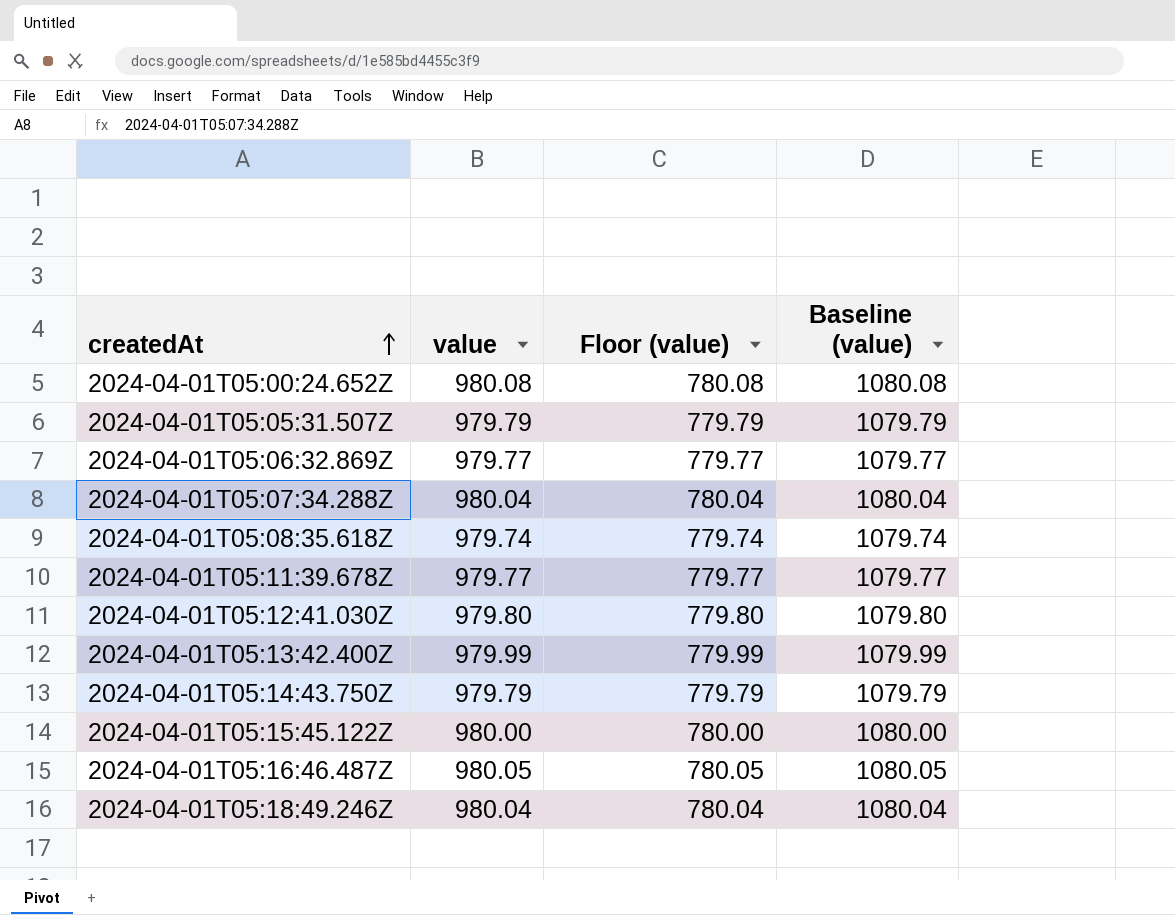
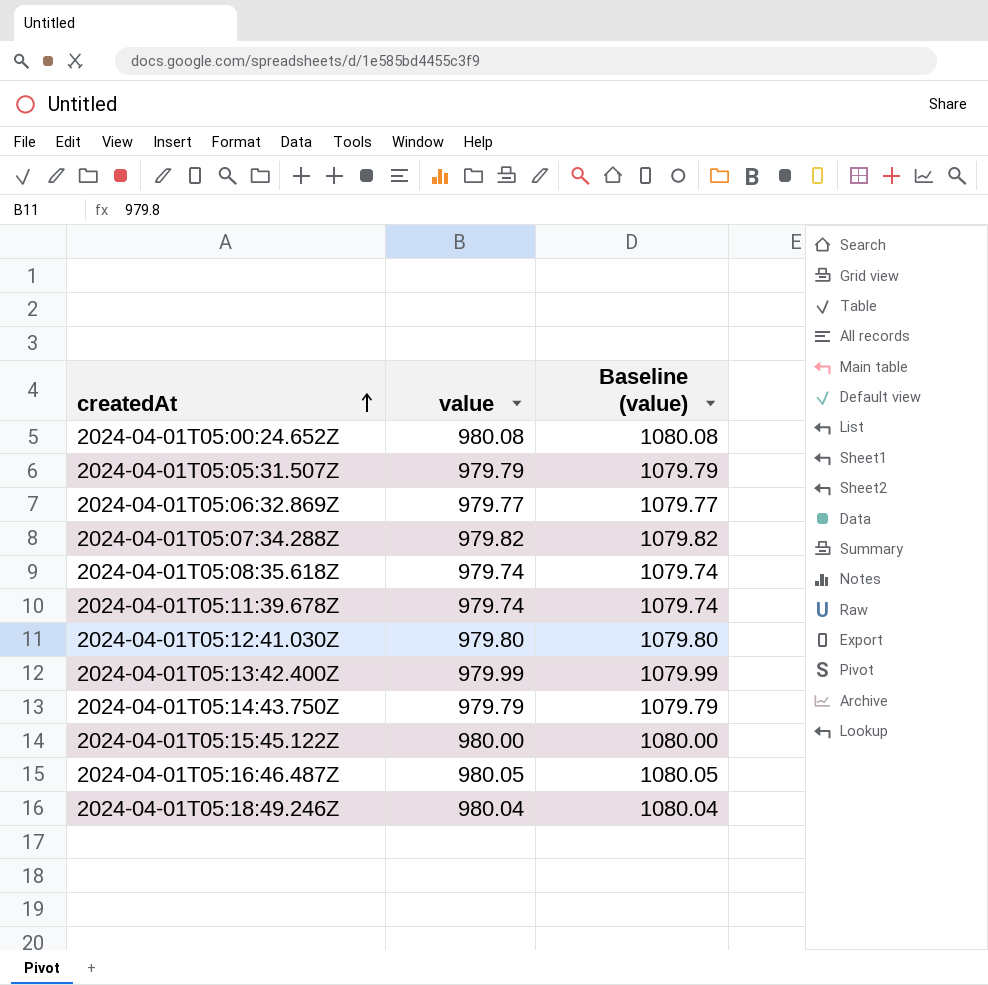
column Floor (value) | formula: [value] - 200 -> none
2024-04-01T05:07:34.288Z | value: 980.04 -> 979.82
2024-04-01T05:07:34.288Z | Baseline (value): 1080.04 -> 1079.82
2024-04-01T05:11:39.678Z | value: 979.77 -> 979.74
2024-04-01T05:11:39.678Z | Baseline (value): 1079.77 -> 1079.74

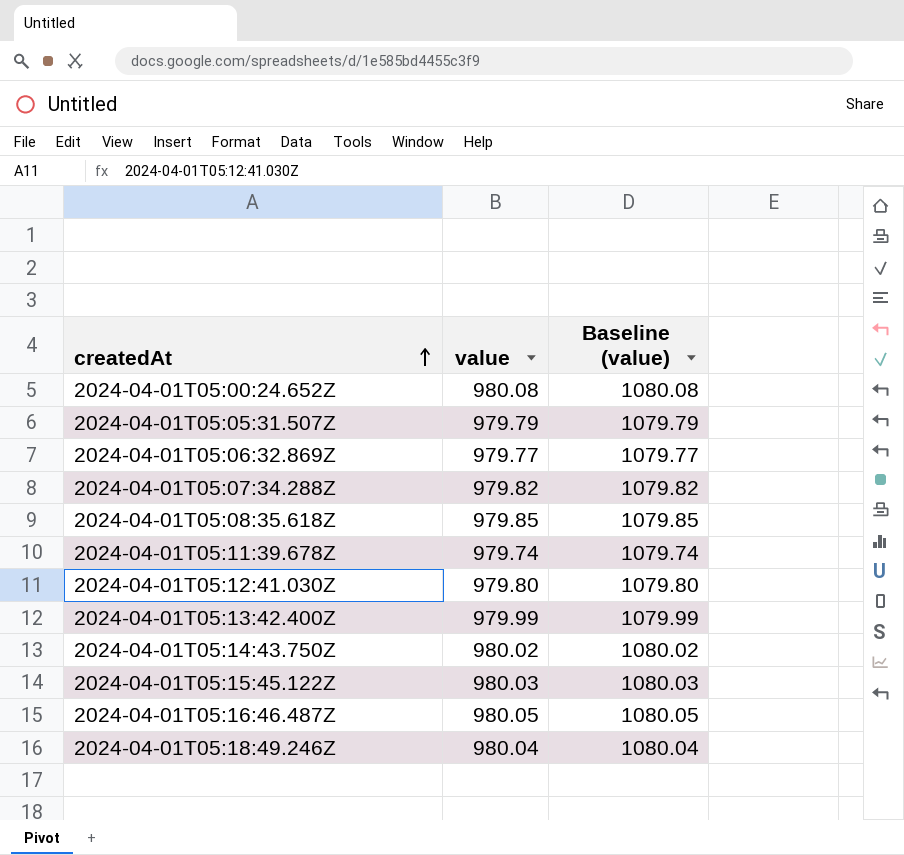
2024-04-01T05:08:35.618Z | value: 979.74 -> 979.85
2024-04-01T05:08:35.618Z | Baseline (value): 1079.74 -> 1079.85
2024-04-01T05:14:43.750Z | value: 979.79 -> 980.02
2024-04-01T05:14:43.750Z | Baseline (value): 1079.79 -> 1080.02
2024-04-01T05:15:45.122Z | value: 980.00 -> 980.03
2024-04-01T05:15:45.122Z | Baseline (value): 1080.00 -> 1080.03

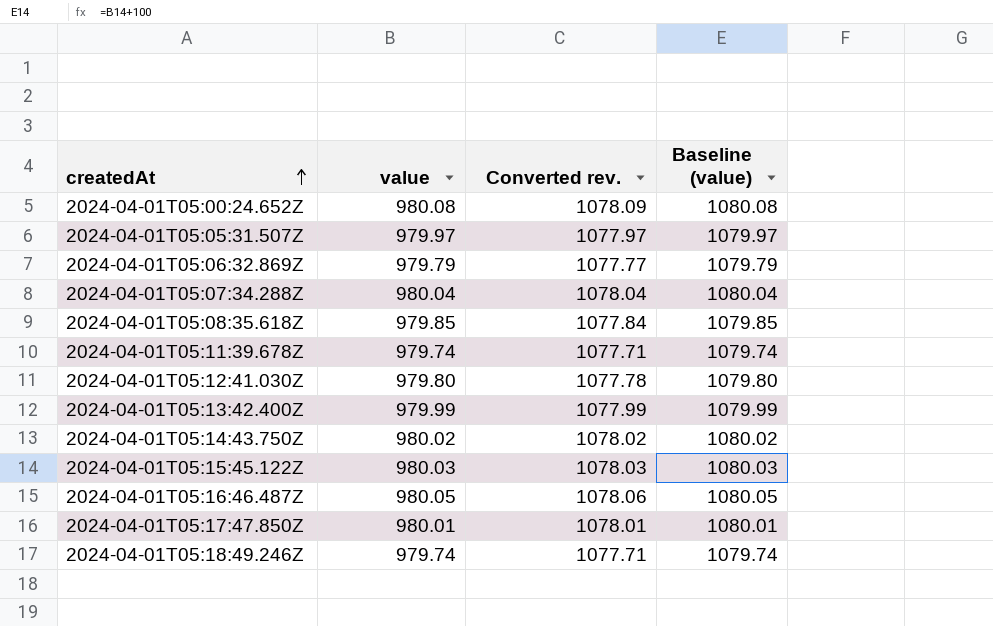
column Converted rev. | formula: none -> [value] * 1.1
2024-04-01T05:05:31.507Z | value: 979.79 -> 979.97
2024-04-01T05:05:31.507Z | Baseline (value): 1079.79 -> 1079.97
2024-04-01T05:06:32.869Z | value: 979.77 -> 979.79
2024-04-01T05:06:32.869Z | Baseline (value): 1079.77 -> 1079.79
2024-04-01T05:07:34.288Z | value: 979.82 -> 980.04
2024-04-01T05:07:34.288Z | Baseline (value): 1079.82 -> 1080.04
row 2024-04-01T05:17:47.850Z: none -> 980.01 | 1078.01 | 1080.01
2024-04-01T05:18:49.246Z | value: 980.04 -> 979.74
2024-04-01T05:18:49.246Z | Baseline (value): 1080.04 -> 1079.74

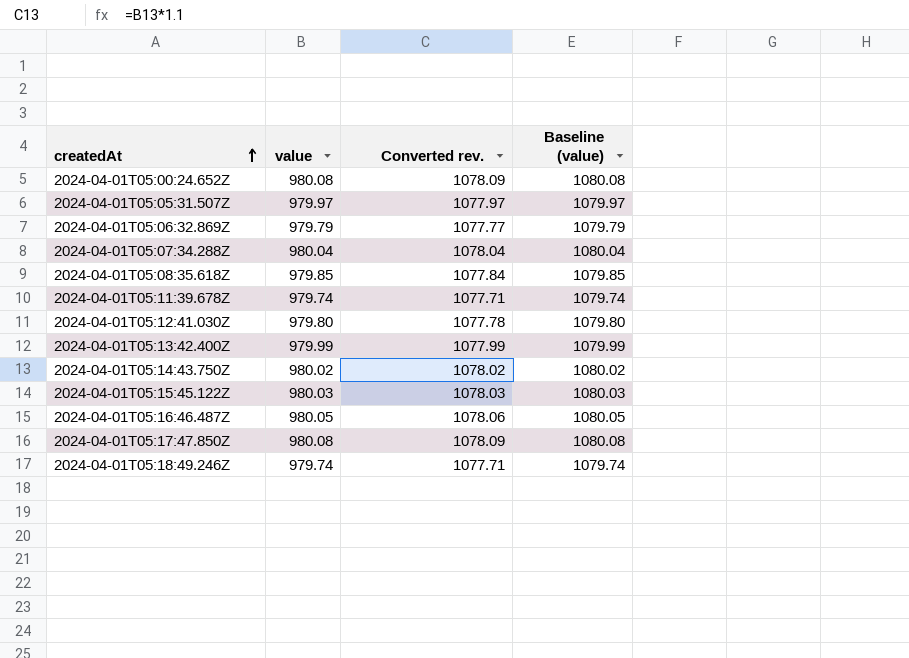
2024-04-01T05:17:47.850Z | value: 980.01 -> 980.08
2024-04-01T05:17:47.850Z | Converted rev.: 1078.01 -> 1078.09
2024-04-01T05:17:47.850Z | Baseline (value): 1080.01 -> 1080.08

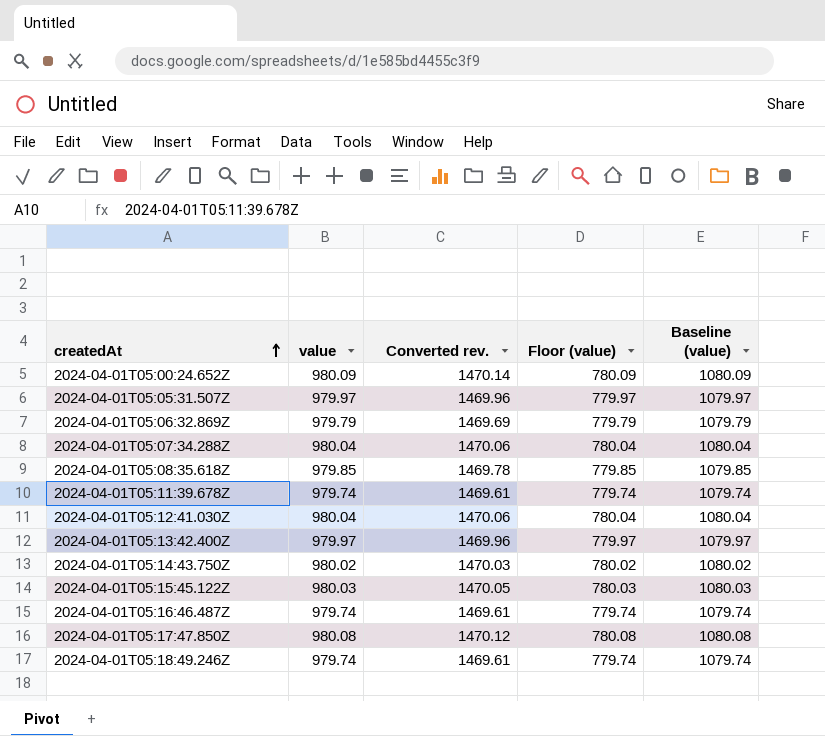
column Converted rev. | formula: [value] * 1.1 -> [value] * 1.5
column Floor (value) | formula: none -> [value] - 200
2024-04-01T05:00:24.652Z | value: 980.08 -> 980.09
2024-04-01T05:00:24.652Z | Baseline (value): 1080.08 -> 1080.09
2024-04-01T05:12:41.030Z | value: 979.80 -> 980.04
2024-04-01T05:12:41.030Z | Baseline (value): 1079.80 -> 1080.04
2024-04-01T05:13:42.400Z | value: 979.99 -> 979.97
2024-04-01T05:13:42.400Z | Baseline (value): 1079.99 -> 1079.97
2024-04-01T05:16:46.487Z | value: 980.05 -> 979.74
2024-04-01T05:16:46.487Z | Baseline (value): 1080.05 -> 1079.74

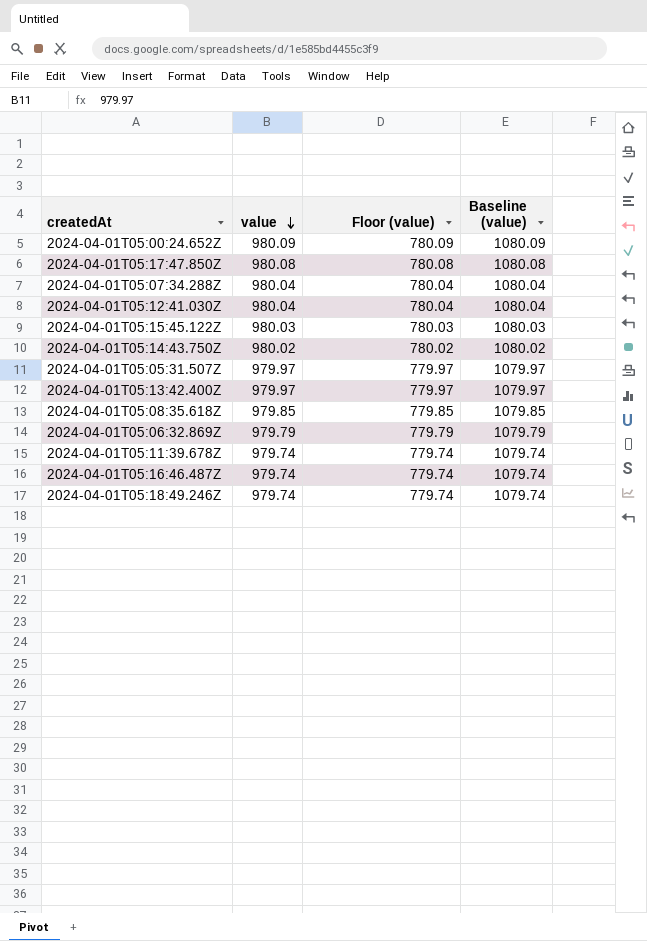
row order: createdAt ascending -> value descending
column Converted rev. | formula: [value] * 1.5 -> none

